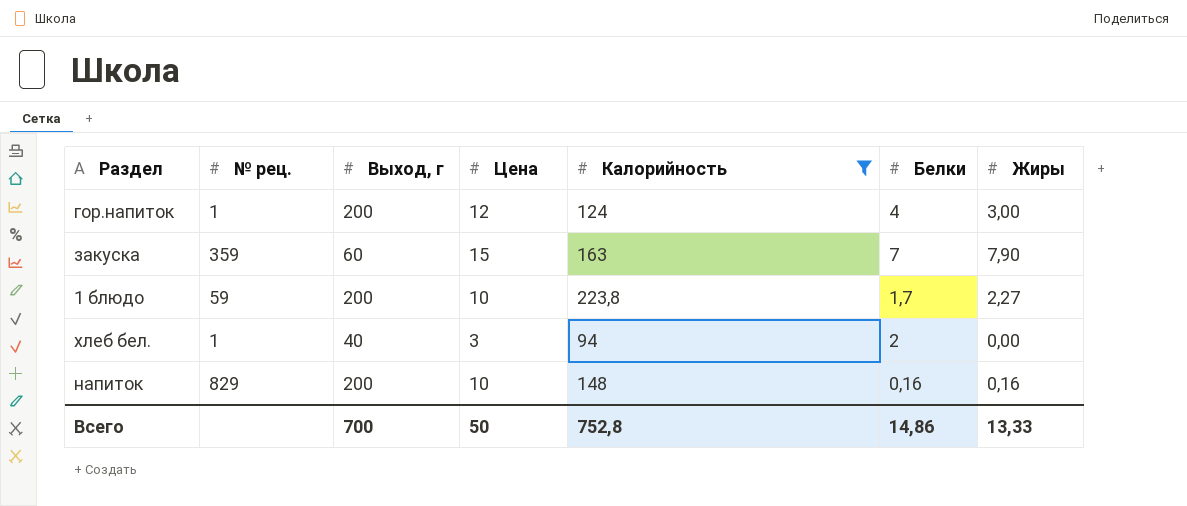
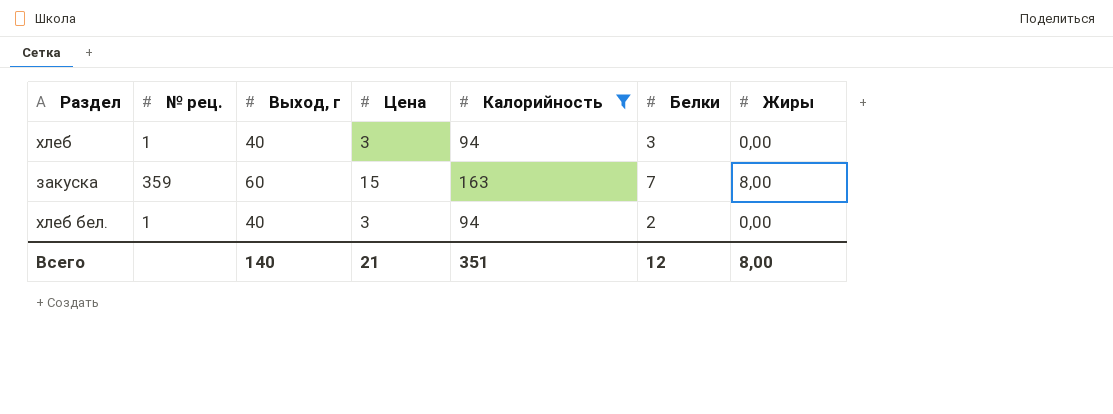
row гор.напиток: 1 | 200 | 12 | 124 | 4 | 3,00 -> none
row 1 блюдо: 59 | 200 | 10 | 223,8 | 1,7 | 2,27 -> none
row напиток: 829 | 200 | 10 | 148 | 0,16 | 0,16 -> none
row хлеб: none -> 1 | 40 | 3 | 94 | 3 | 0,00
закуска | Жиры: 7,90 -> 8,00
Всего | Выход, г: 700 -> 140
Всего | Цена: 50 -> 21
Всего | Калорийность: 752,8 -> 351
Всего | Белки: 14,86 -> 12
Всего | Жиры: 13,33 -> 8,00

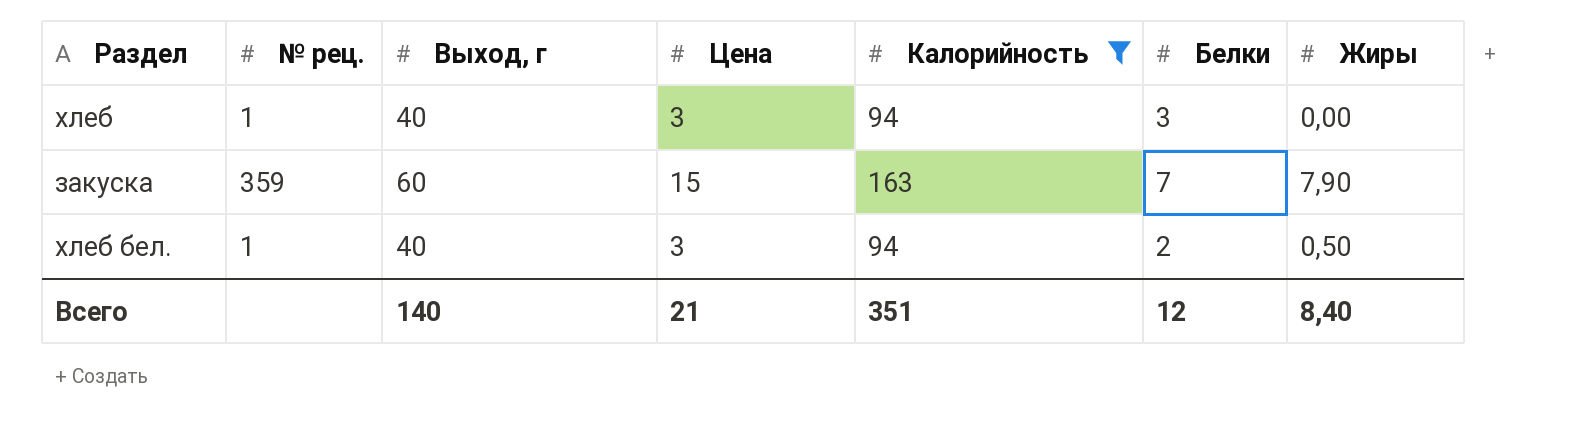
закуска | Жиры: 8,00 -> 7,90
хлеб бел. | Жиры: 0,00 -> 0,50
Всего | Жиры: 8,00 -> 8,40

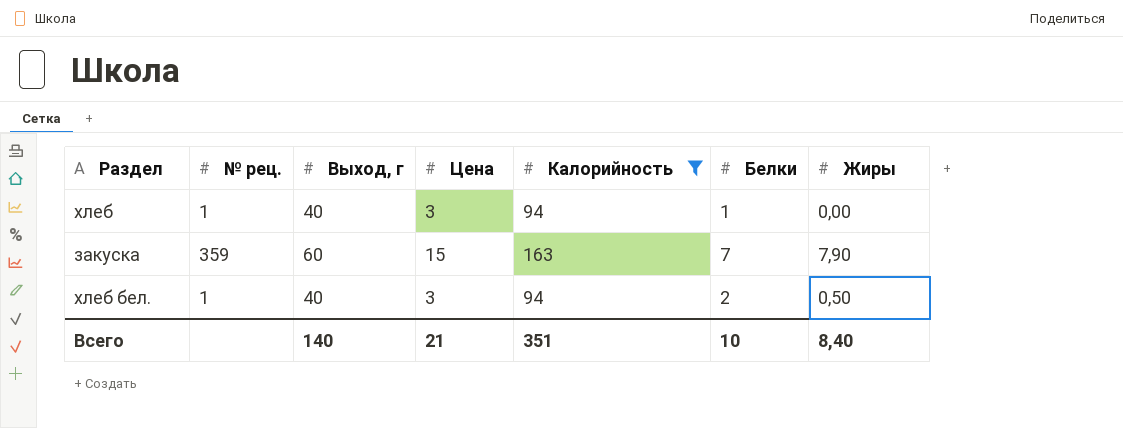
хлеб | Белки: 3 -> 1
Всего | Белки: 12 -> 10

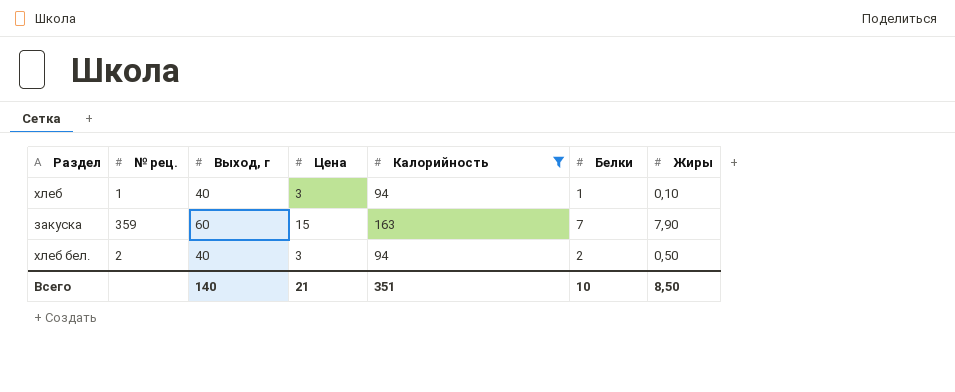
хлеб | Жиры: 0,00 -> 0,10
хлеб бел. | № рец.: 1 -> 2
Всего | Жиры: 8,40 -> 8,50

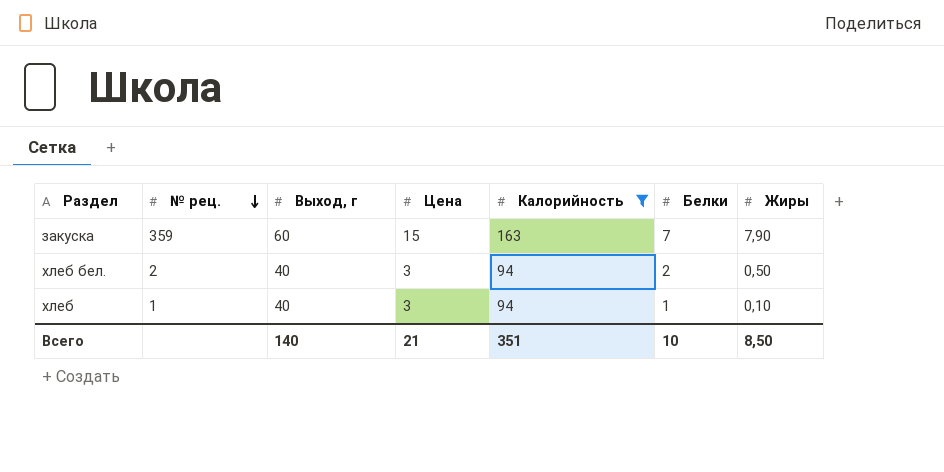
row order: none -> № рец. descending

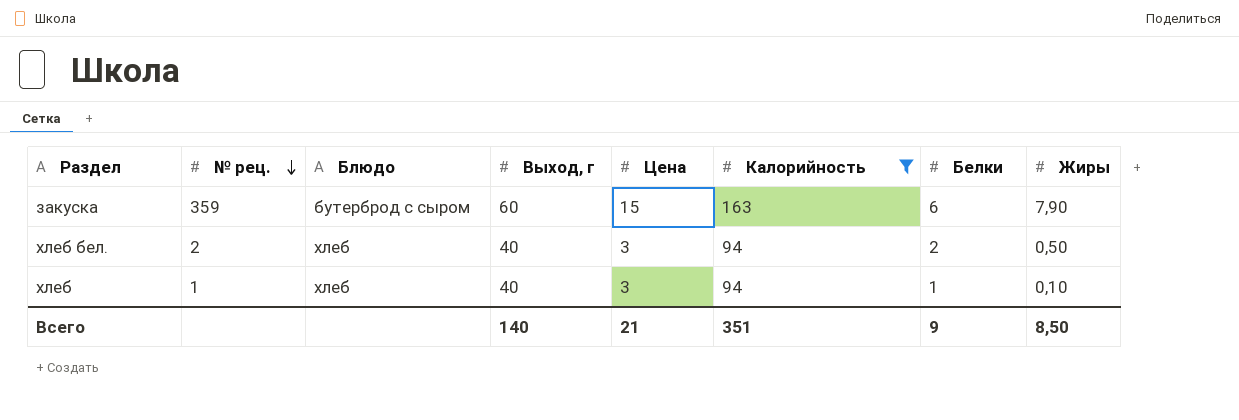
column Блюдо | position: none -> 3
закуска | Белки: 7 -> 6
Всего | Белки: 10 -> 9

